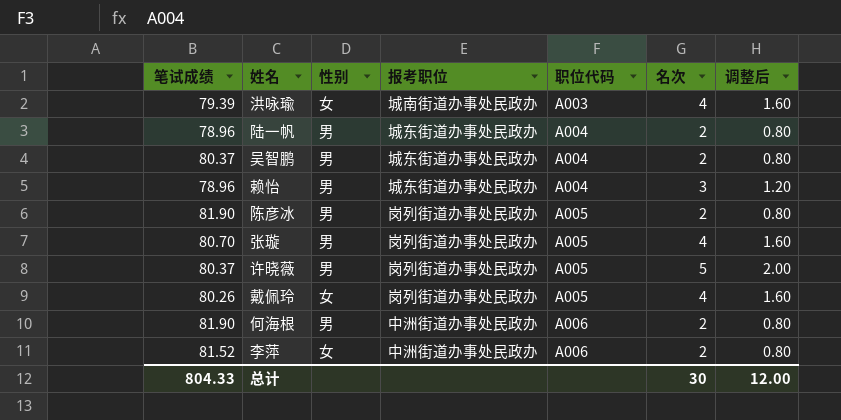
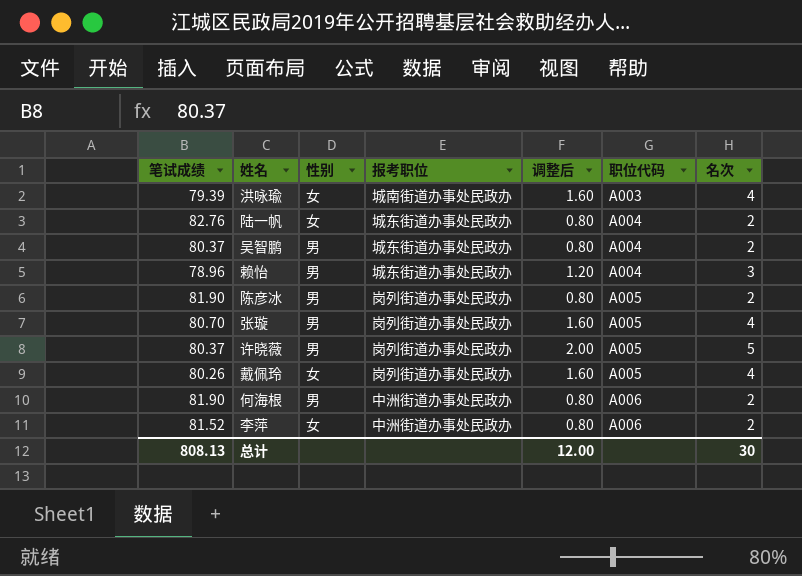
column 调整后 | position: 7 -> 5
陆一帆 | 笔试成绩: 78.96 -> 82.76
陆一帆 | 性别: 男 -> 女
总计 | 笔试成绩: 804.33 -> 808.13

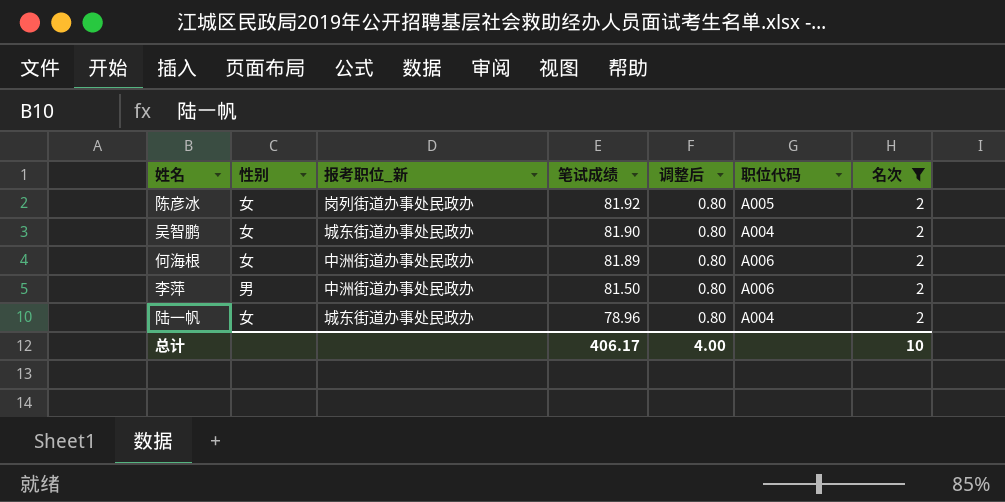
filter: none -> 名次 = 2
row order: 职位代码 ascending -> 笔试成绩 descending
column name: 报考职位 -> 报考职位_新
column 笔试成绩 | position: 1 -> 4
陈彦冰 | 性别: 男 -> 女
陈彦冰 | 笔试成绩: 81.90 -> 81.92
吴智鹏 | 性别: 男 -> 女
吴智鹏 | 笔试成绩: 80.37 -> 81.90
何海根 | 性别: 男 -> 女
何海根 | 笔试成绩: 81.90 -> 81.89
李萍 | 性别: 女 -> 男
李萍 | 笔试成绩: 81.52 -> 81.50
陆一帆 | 笔试成绩: 82.76 -> 78.96
总计 | 笔试成绩: 808.13 -> 406.17
总计 | 调整后: 12.00 -> 4.00
总计 | 名次: 30 -> 10

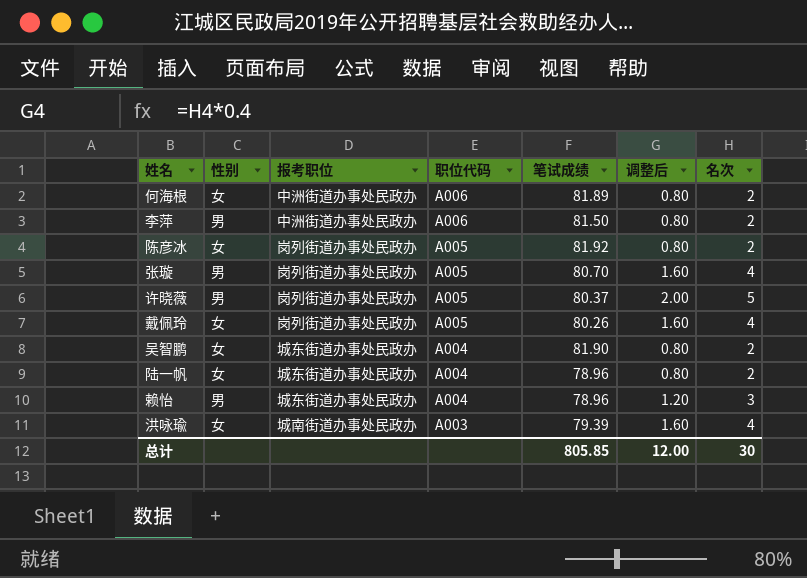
filter: 名次 = 2 -> none
row order: 笔试成绩 descending -> 职位代码 descending
column name: 报考职位_新 -> 报考职位
column 职位代码 | position: 6 -> 4
总计 | 笔试成绩: 406.17 -> 805.85
总计 | 调整后: 4.00 -> 12.00
总计 | 名次: 10 -> 30

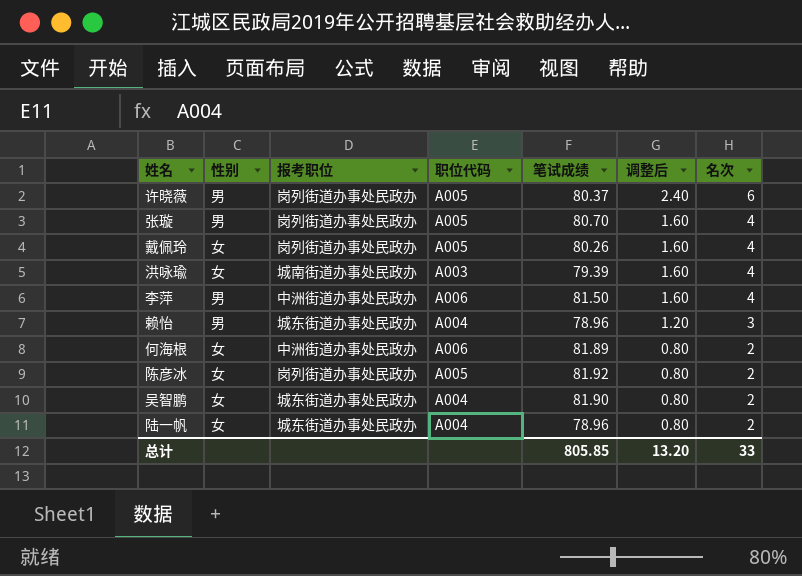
row order: 职位代码 descending -> 调整后 descending
许晓薇 | 调整后: 2.00 -> 2.40
许晓薇 | 名次: 5 -> 6
李萍 | 调整后: 0.80 -> 1.60
李萍 | 名次: 2 -> 4
总计 | 调整后: 12.00 -> 13.20
总计 | 名次: 30 -> 33

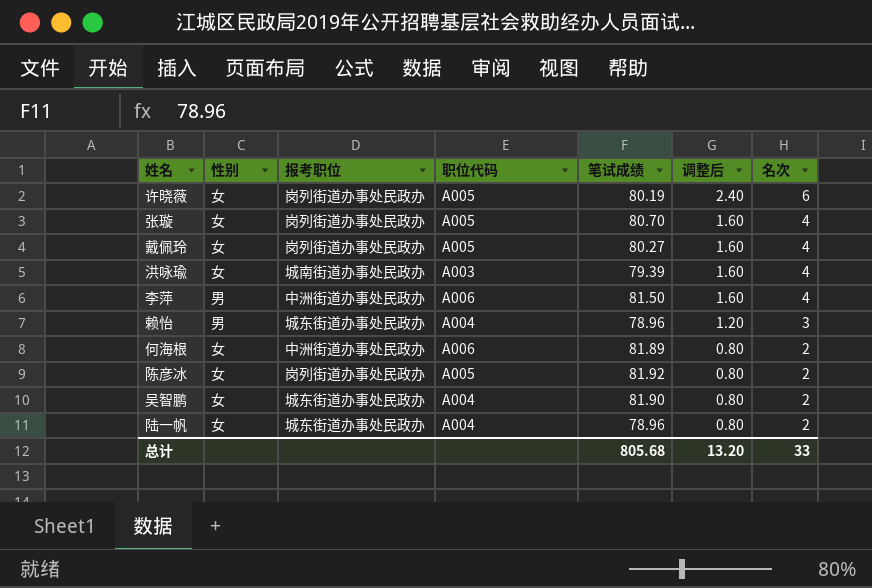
许晓薇 | 性别: 男 -> 女
许晓薇 | 笔试成绩: 80.37 -> 80.19
张璇 | 性别: 男 -> 女
戴佩玲 | 笔试成绩: 80.26 -> 80.27
总计 | 笔试成绩: 805.85 -> 805.68

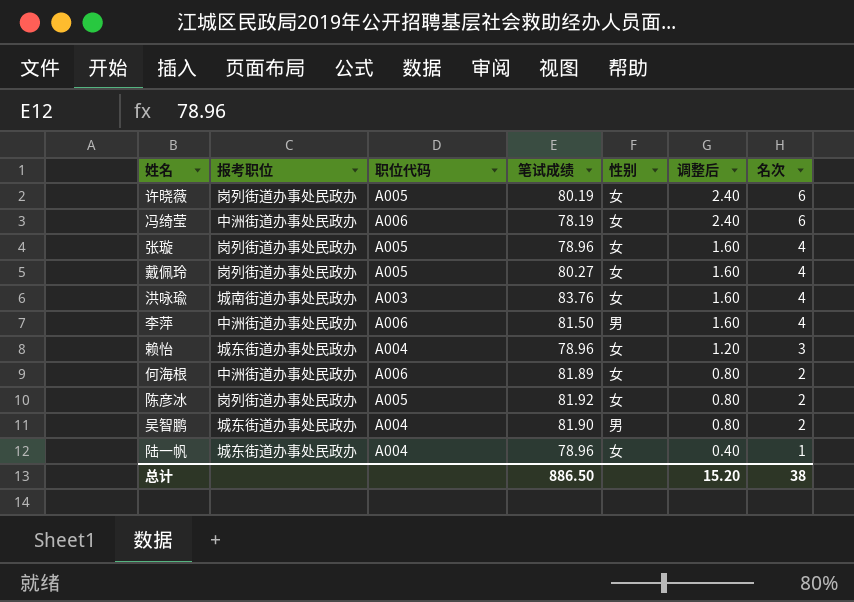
column 性别 | position: 2 -> 5
row 冯绮莹: none -> 中洲街道办事处民政办 | A006 | 78.19 | 女 | 2.40 | 6
张璇 | 笔试成绩: 80.70 -> 78.96
洪咏瑜 | 笔试成绩: 79.39 -> 83.76
赖怡 | 性别: 男 -> 女
吴智鹏 | 性别: 女 -> 男
陆一帆 | 调整后: 0.80 -> 0.40
陆一帆 | 名次: 2 -> 1
总计 | 笔试成绩: 805.68 -> 886.50
总计 | 调整后: 13.20 -> 15.20
总计 | 名次: 33 -> 38

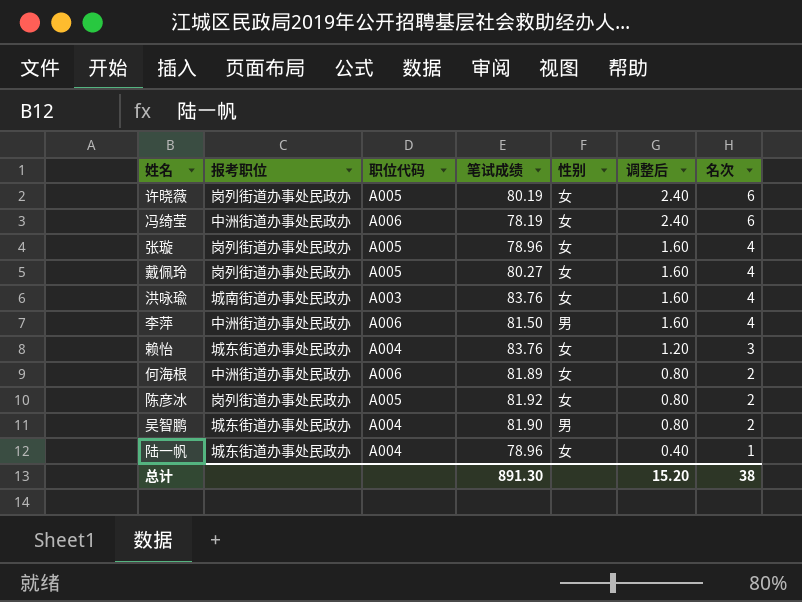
赖怡 | 笔试成绩: 78.96 -> 83.76
总计 | 笔试成绩: 886.50 -> 891.30

